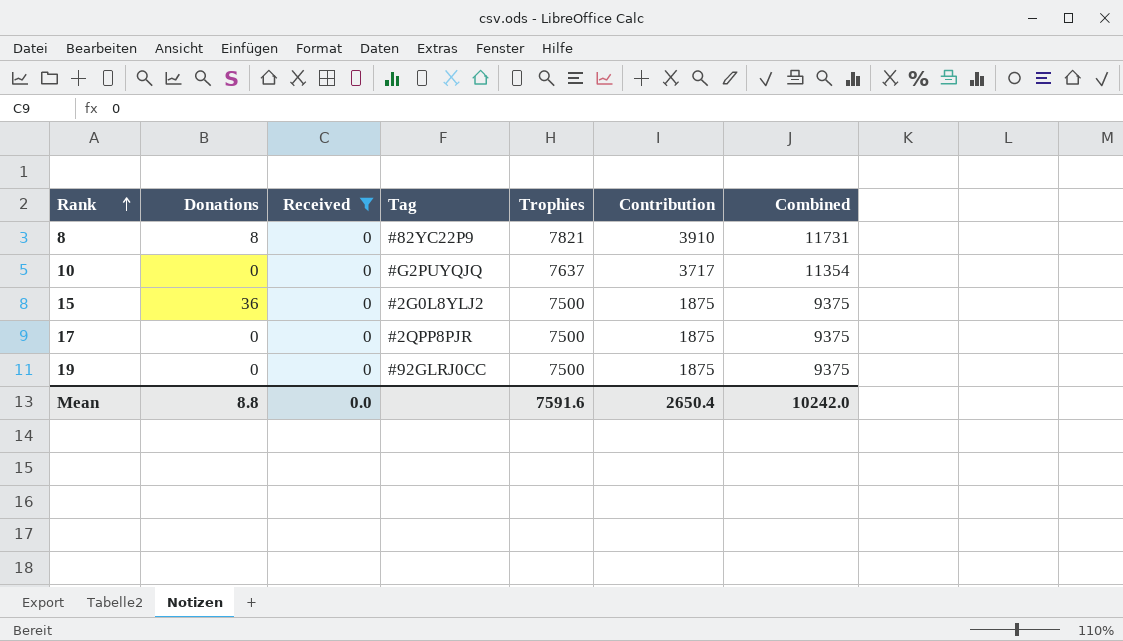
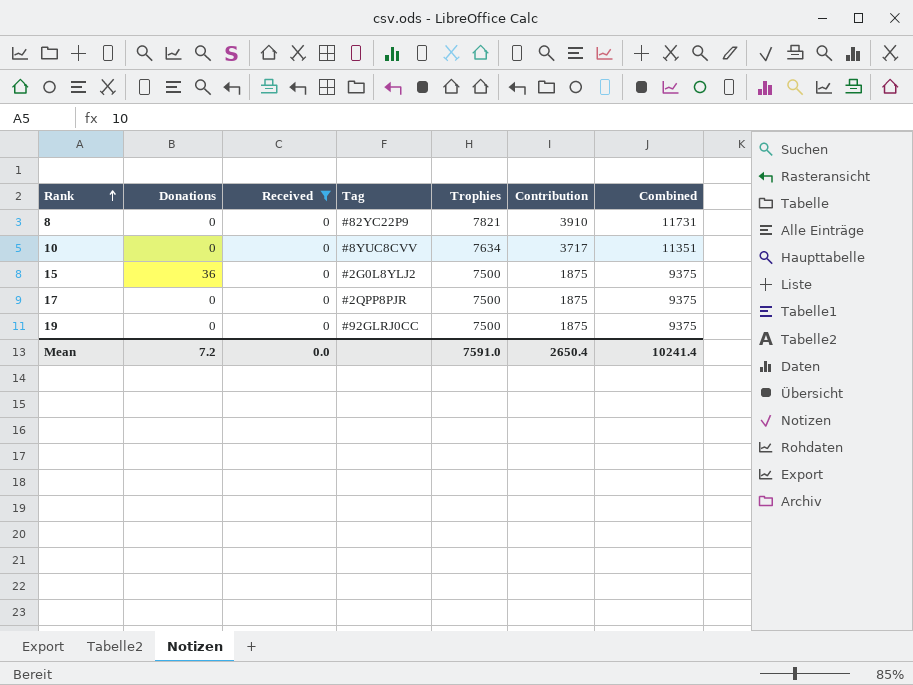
8 | Donations: 8 -> 0
10 | Tag: #G2PUYQJQ -> #8YUC8CVV
10 | Trophies: 7637 -> 7634
10 | Combined: 11354 -> 11351
Mean | Donations: 8.8 -> 7.2
Mean | Trophies: 7591.6 -> 7591.0
Mean | Combined: 10242.0 -> 10241.4

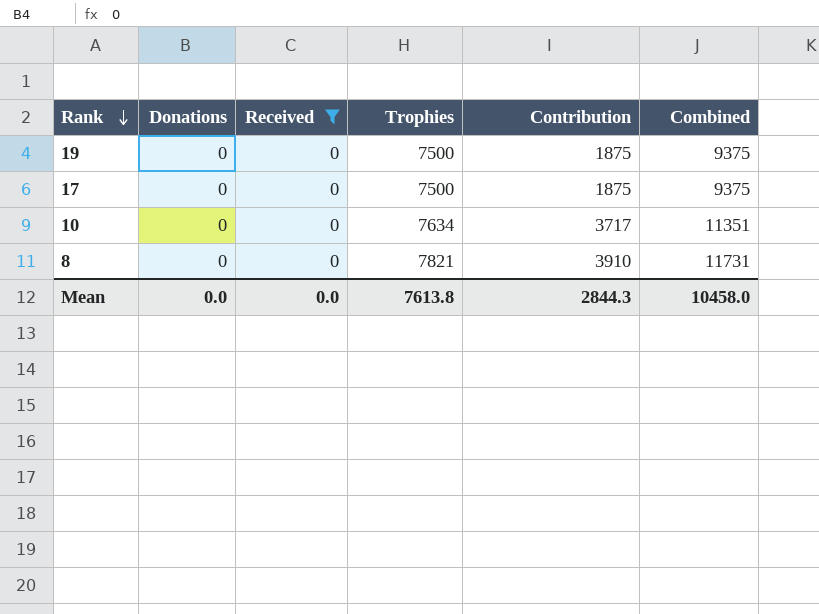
row order: Rank ascending -> Rank descending
column Tag | position: 4 -> none
row 15: 36 | 0 | #2G0L8YLJ2 | 7500 | 1875 | 9375 -> none
Mean | Donations: 7.2 -> 0.0
Mean | Trophies: 7591.0 -> 7613.8
Mean | Contribution: 2650.4 -> 2844.3
Mean | Combined: 10241.4 -> 10458.0

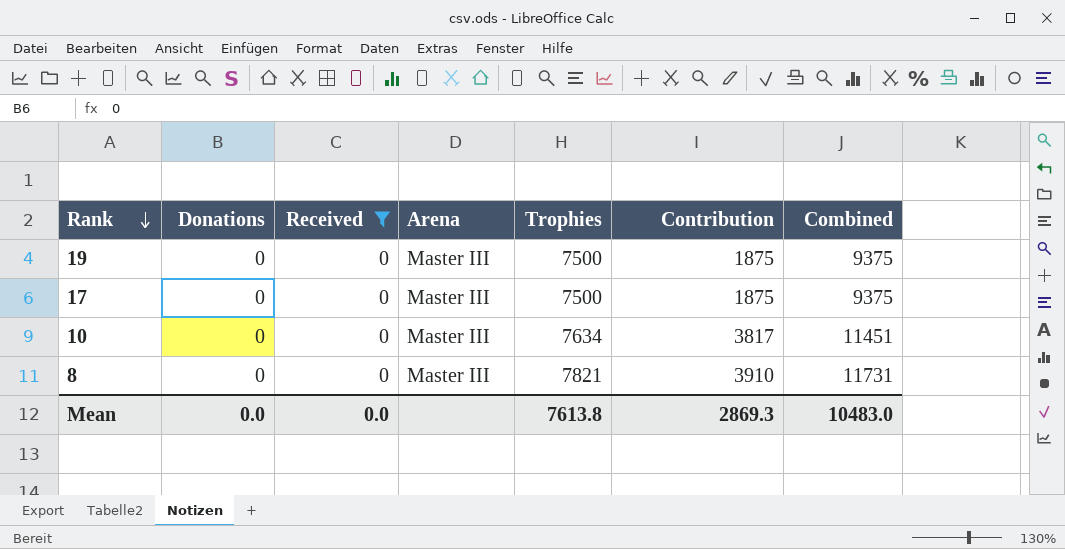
column Arena | position: none -> 4
10 | Contribution: 3717 -> 3817
10 | Combined: 11351 -> 11451
Mean | Contribution: 2844.3 -> 2869.3
Mean | Combined: 10458.0 -> 10483.0

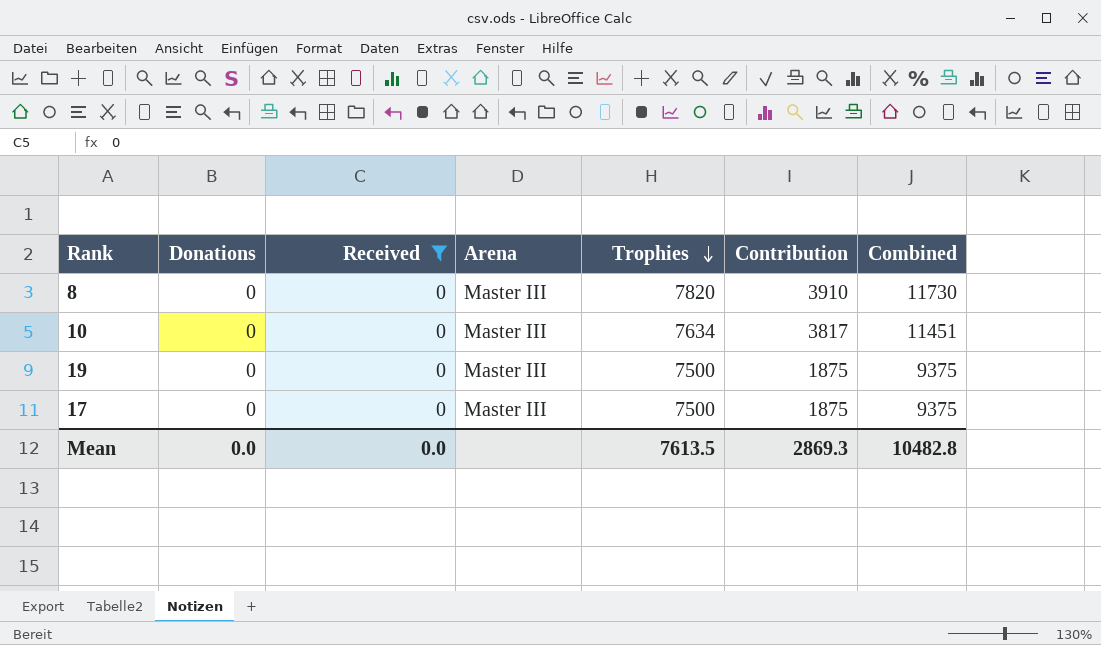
row order: Rank descending -> Trophies descending
8 | Trophies: 7821 -> 7820
8 | Combined: 11731 -> 11730
Mean | Trophies: 7613.8 -> 7613.5
Mean | Combined: 10483.0 -> 10482.8

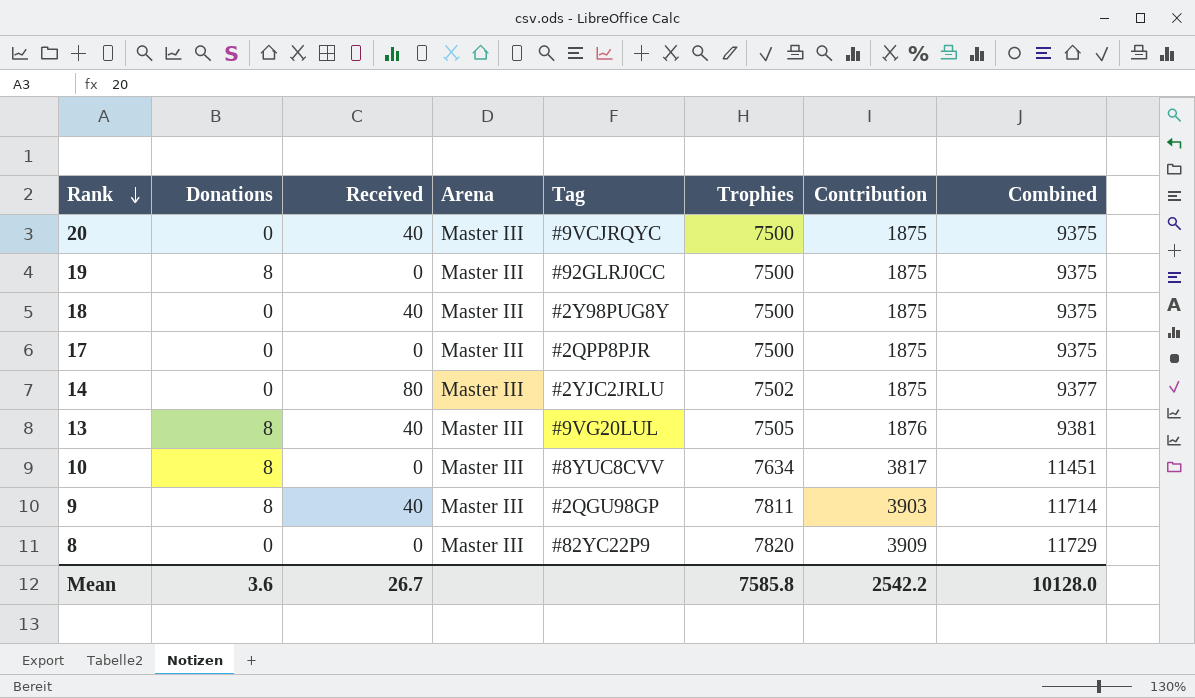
filter: Received = 0 -> none
row order: Trophies descending -> Rank descending
column Tag | position: none -> 5
19 | Donations: 0 -> 8
10 | Donations: 0 -> 8
8 | Contribution: 3910 -> 3909
8 | Combined: 11730 -> 11729
Mean | Donations: 0.0 -> 3.6
Mean | Received: 0.0 -> 26.7
Mean | Trophies: 7613.5 -> 7585.8
Mean | Contribution: 2869.3 -> 2542.2
Mean | Combined: 10482.8 -> 10128.0

